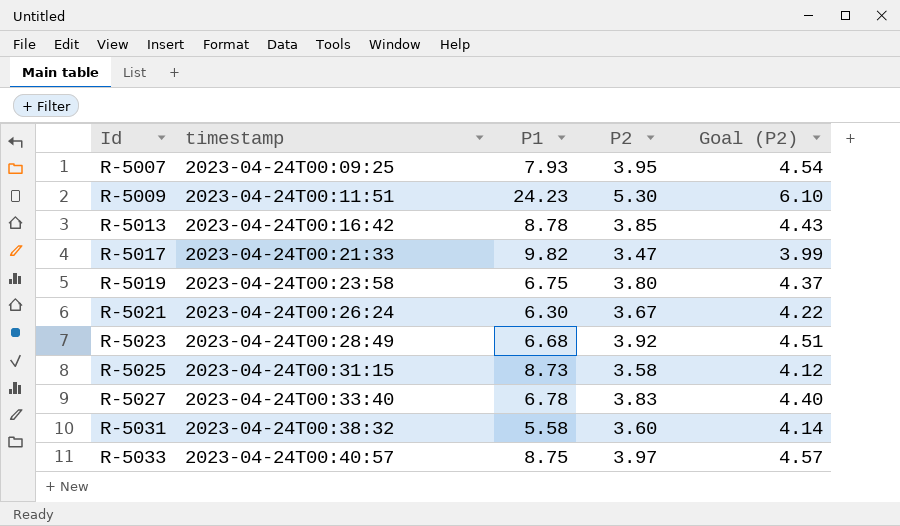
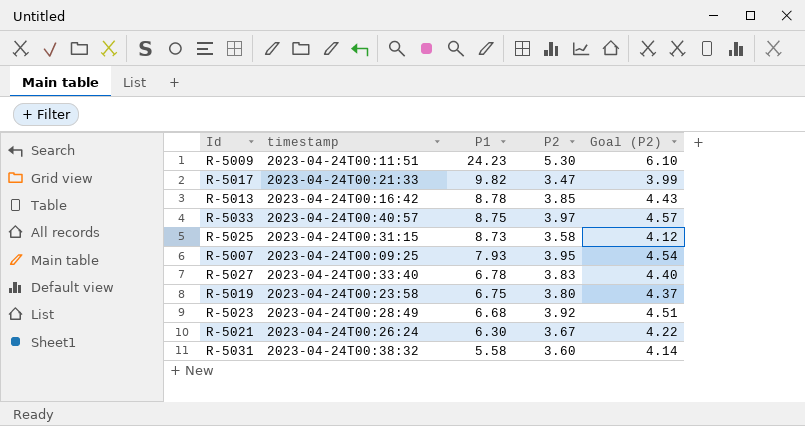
row order: Id ascending -> P1 descending

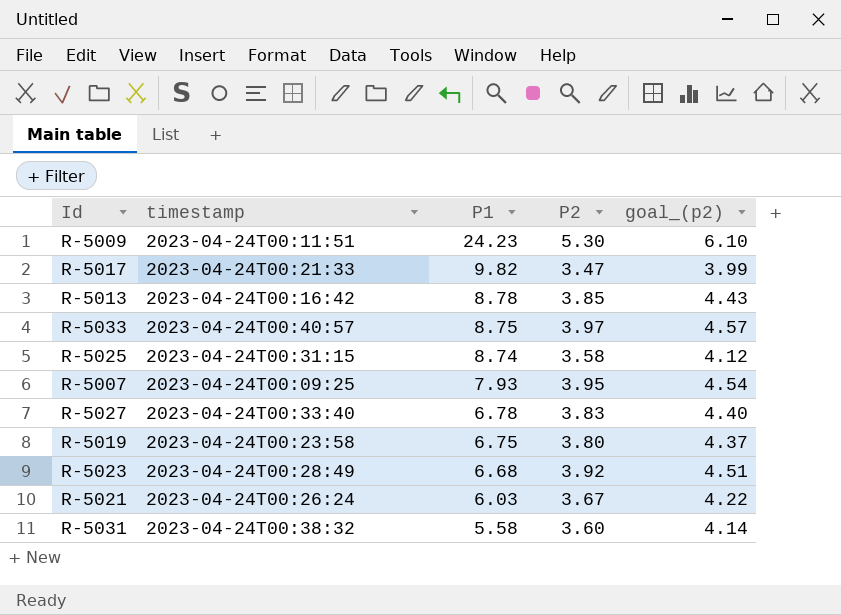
column name: Goal (P2) -> goal_(p2)
R-5025 | P1: 8.73 -> 8.74
R-5021 | P1: 6.30 -> 6.03

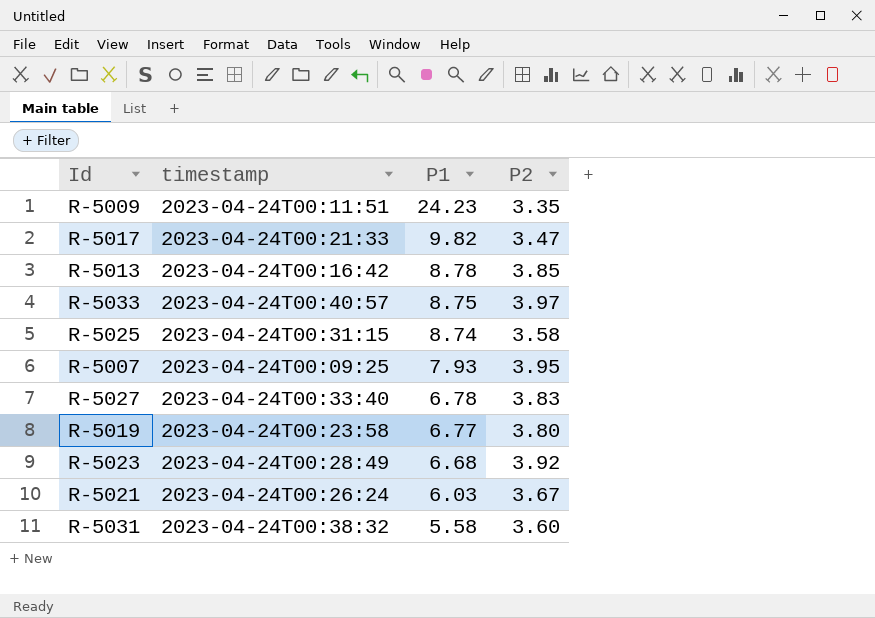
column goal_(p2) | formula: [P2] * 1.15 -> none
R-5009 | P2: 5.30 -> 3.35
R-5019 | P1: 6.75 -> 6.77

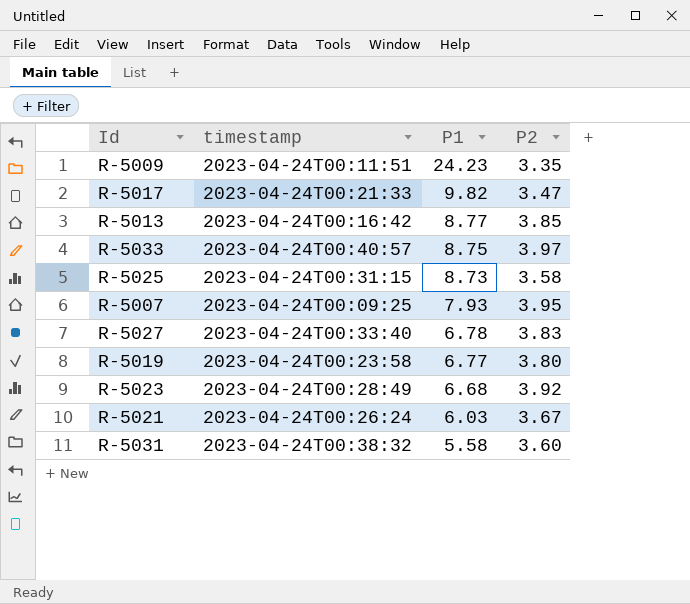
R-5013 | P1: 8.78 -> 8.77
R-5025 | P1: 8.74 -> 8.73

